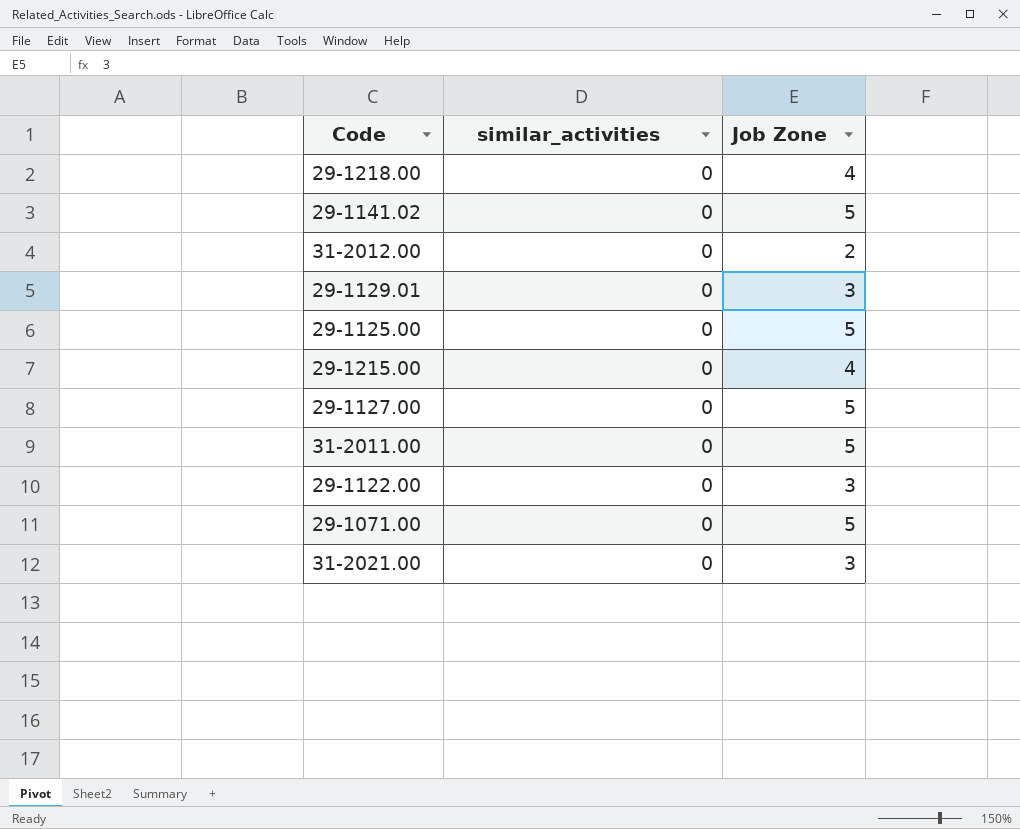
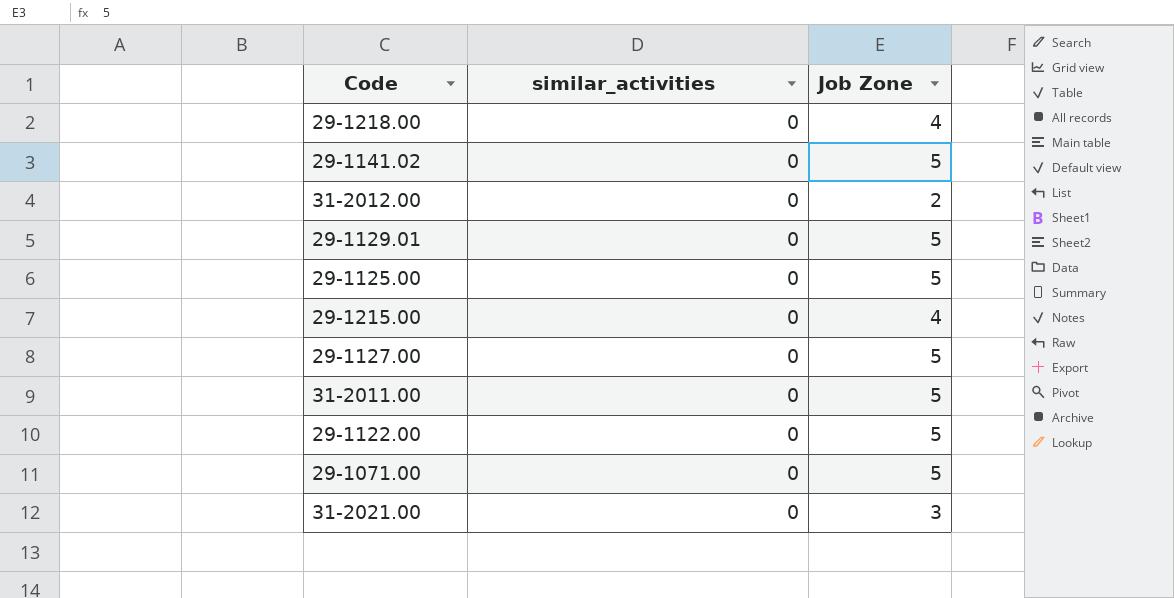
29-1129.01 | Job Zone: 3 -> 5
29-1122.00 | Job Zone: 3 -> 5

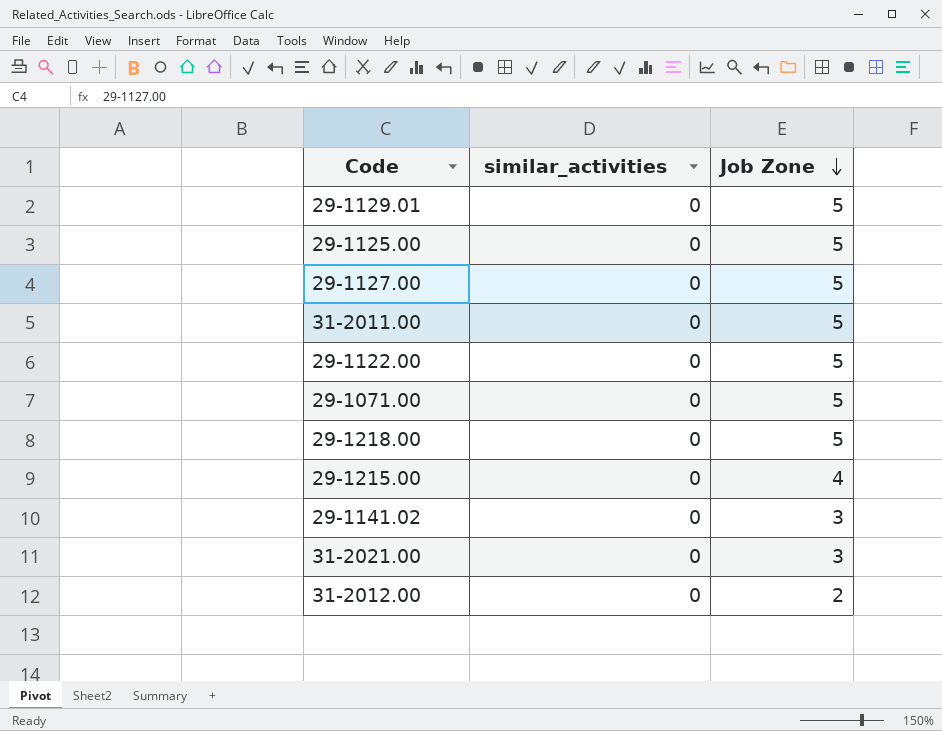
row order: none -> Job Zone descending
29-1218.00 | Job Zone: 4 -> 5
29-1141.02 | Job Zone: 5 -> 3

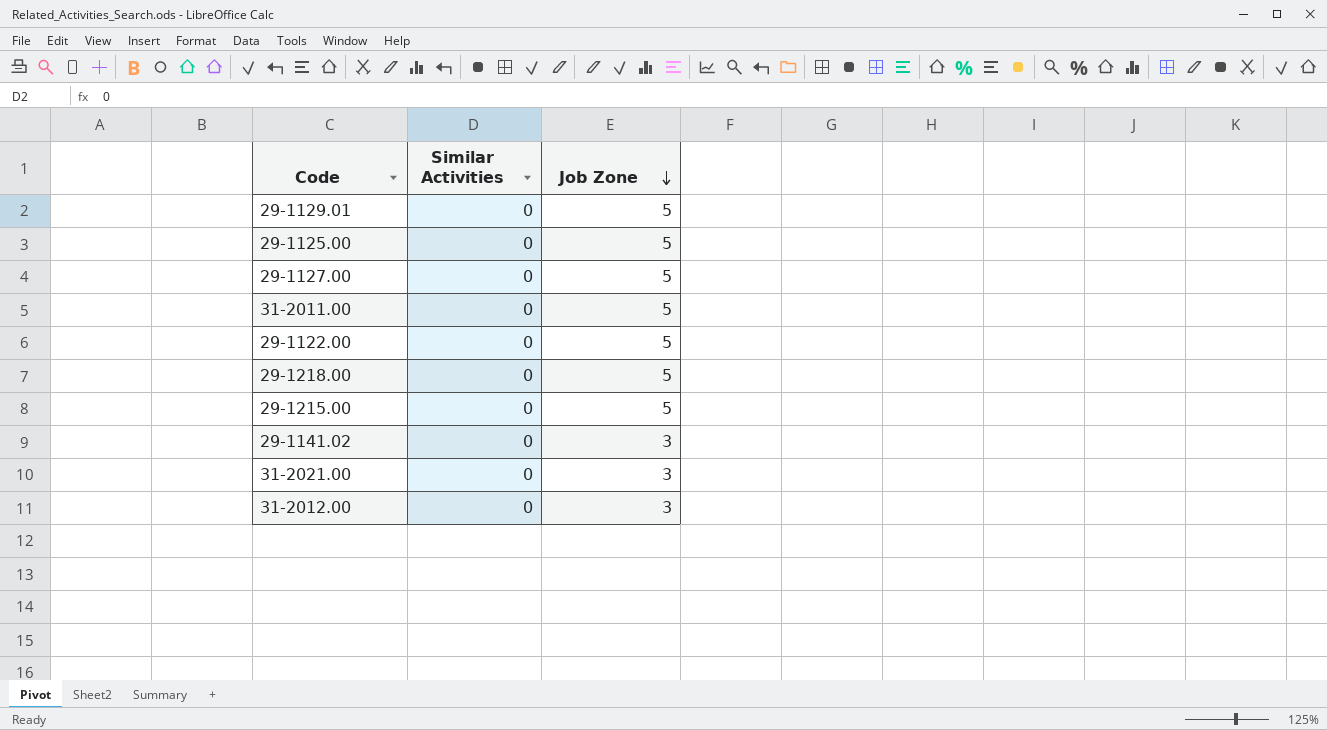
column name: similar_activities -> Similar Activities
row 29-1071.00: 0 | 5 -> none
29-1215.00 | Job Zone: 4 -> 5
31-2012.00 | Job Zone: 2 -> 3

